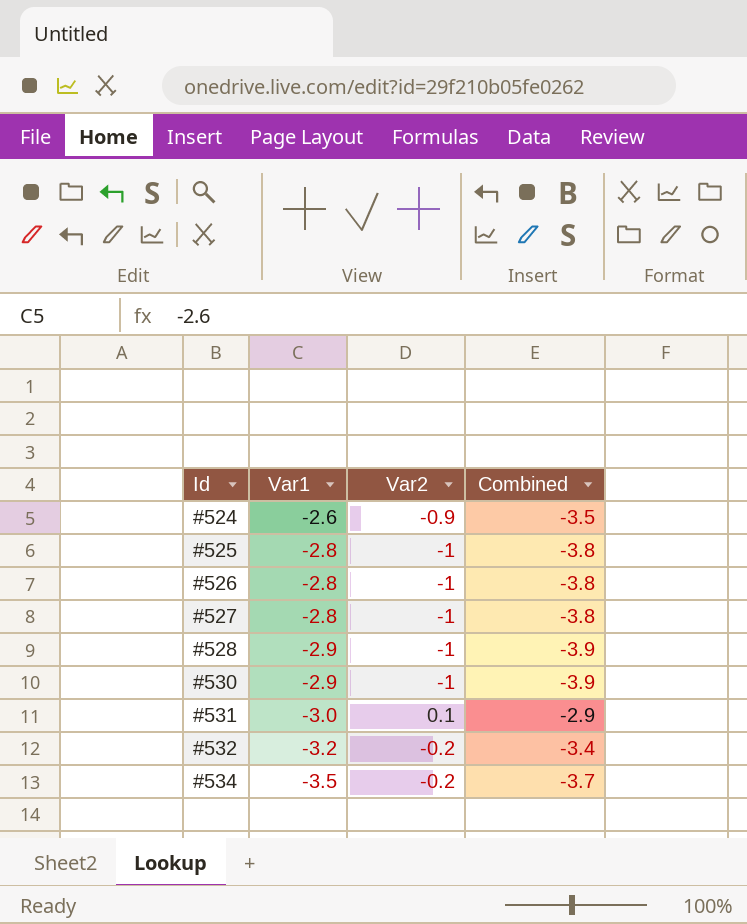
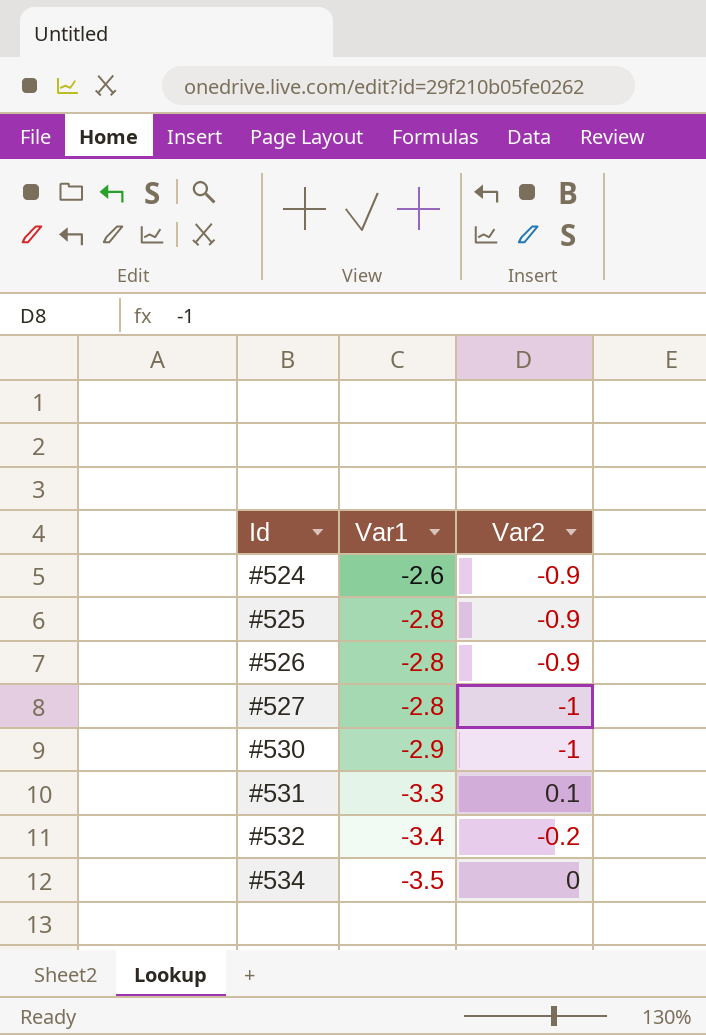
column Combined | formula: [Var1] + [Var2] -> none
row #528: -2.9 | -1 | -3.9 -> none
#525 | Var2: -1 -> -0.9
#526 | Var2: -1 -> -0.9
#531 | Var1: -3.0 -> -3.3
#532 | Var1: -3.2 -> -3.4
#534 | Var2: -0.2 -> 0

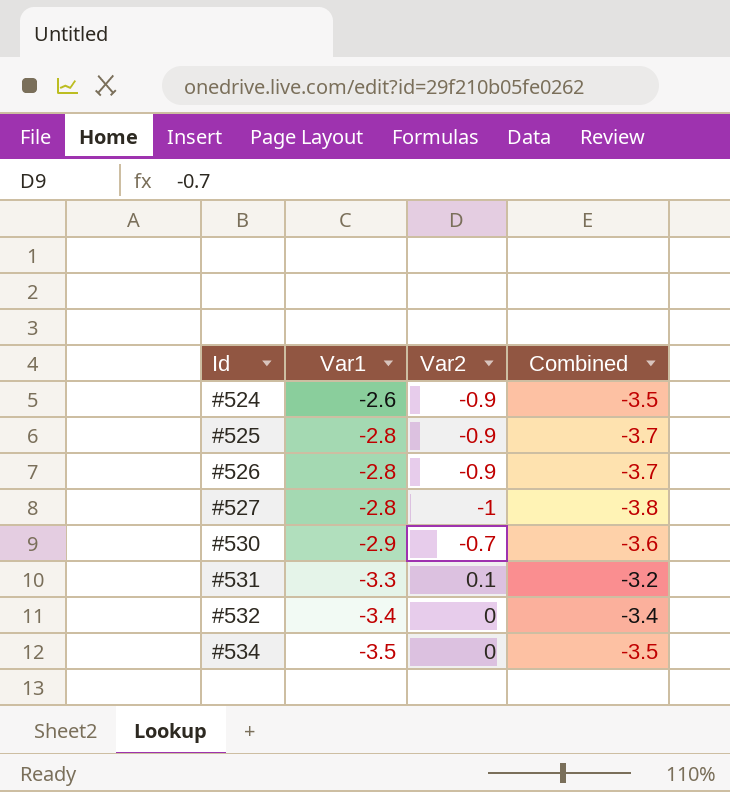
column Combined | formula: none -> [Var1] + [Var2]
#530 | Var2: -1 -> -0.7
#532 | Var2: -0.2 -> 0

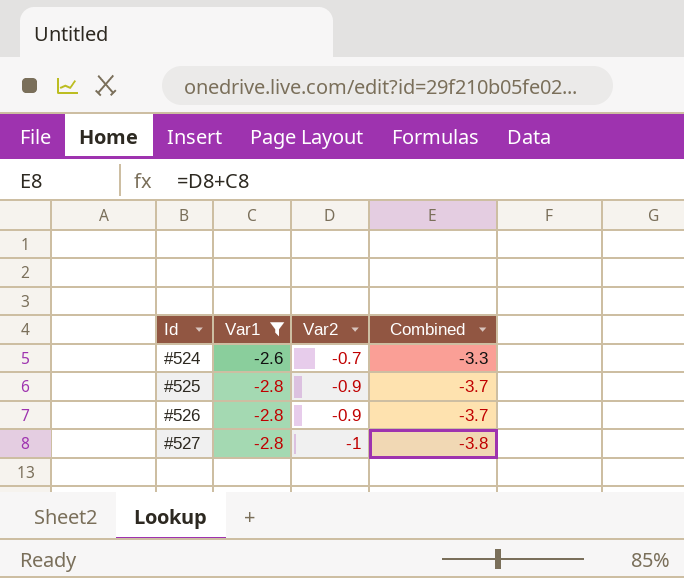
filter: none -> Var1 >= -2.8
#524 | Var2: -0.9 -> -0.7
#524 | Combined: -3.5 -> -3.3

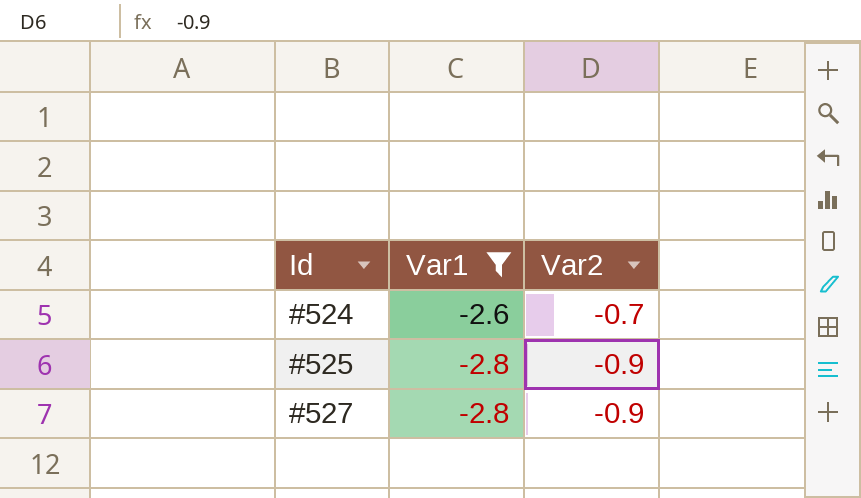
column Combined | formula: [Var1] + [Var2] -> none
row #526: -2.8 | -0.9 | -3.7 -> none
#527 | Var2: -1 -> -0.9

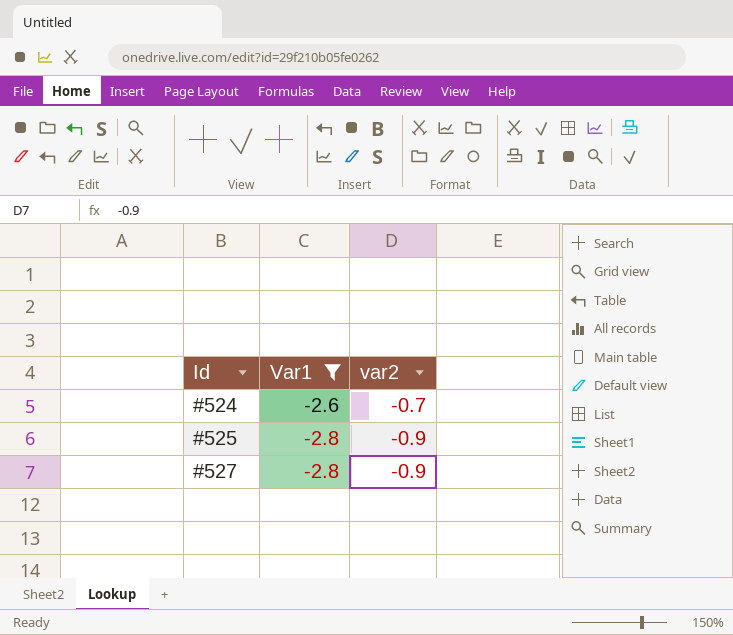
column name: Var2 -> var2

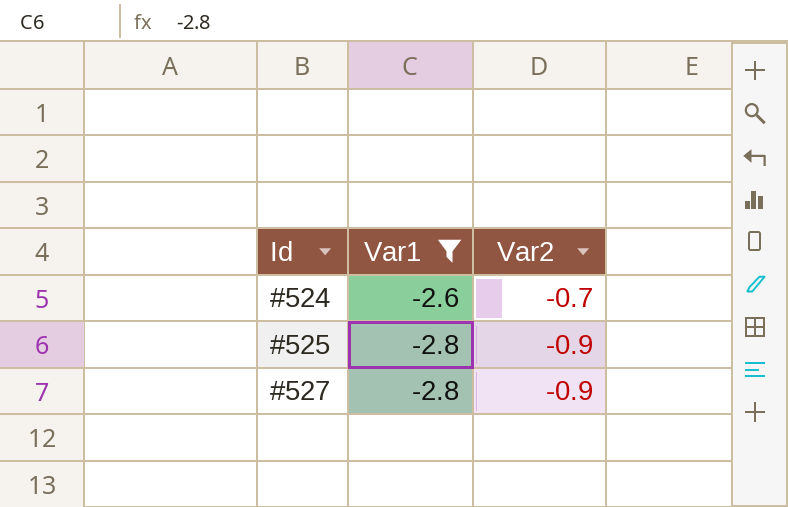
column name: var2 -> Var2

